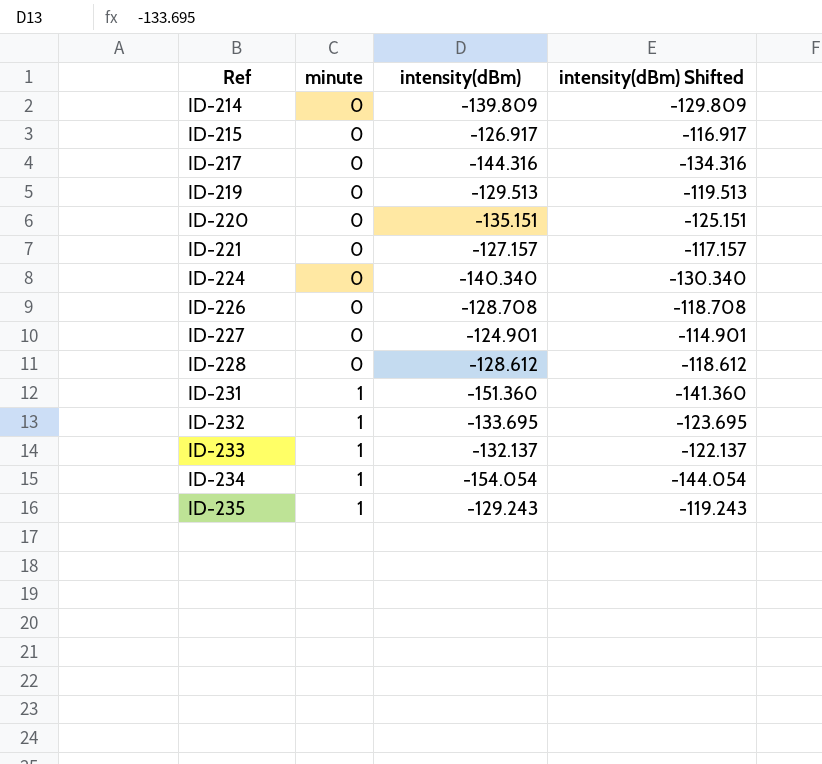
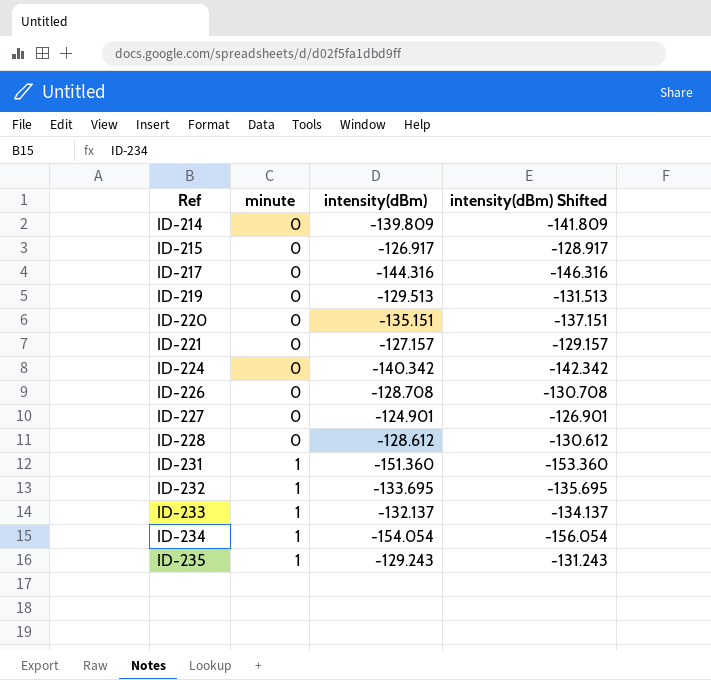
column intensity(dBm) Shifted | formula: [intensity(dBm)] + 10 -> [intensity(dBm)] - 2
ID-224 | intensity(dBm): -140.340 -> -140.342

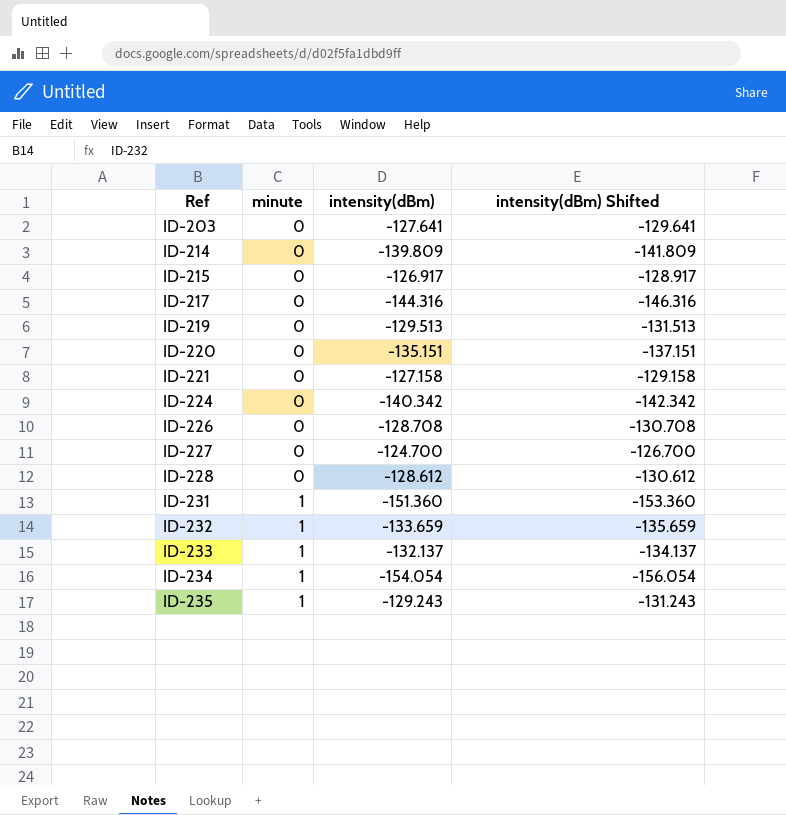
row ID-203: none -> 0 | -127.641 | -129.641
ID-221 | intensity(dBm): -127.157 -> -127.158
ID-221 | intensity(dBm) Shifted: -129.157 -> -129.158
ID-227 | intensity(dBm): -124.901 -> -124.700
ID-227 | intensity(dBm) Shifted: -126.901 -> -126.700
ID-232 | intensity(dBm): -133.695 -> -133.659
ID-232 | intensity(dBm) Shifted: -135.695 -> -135.659

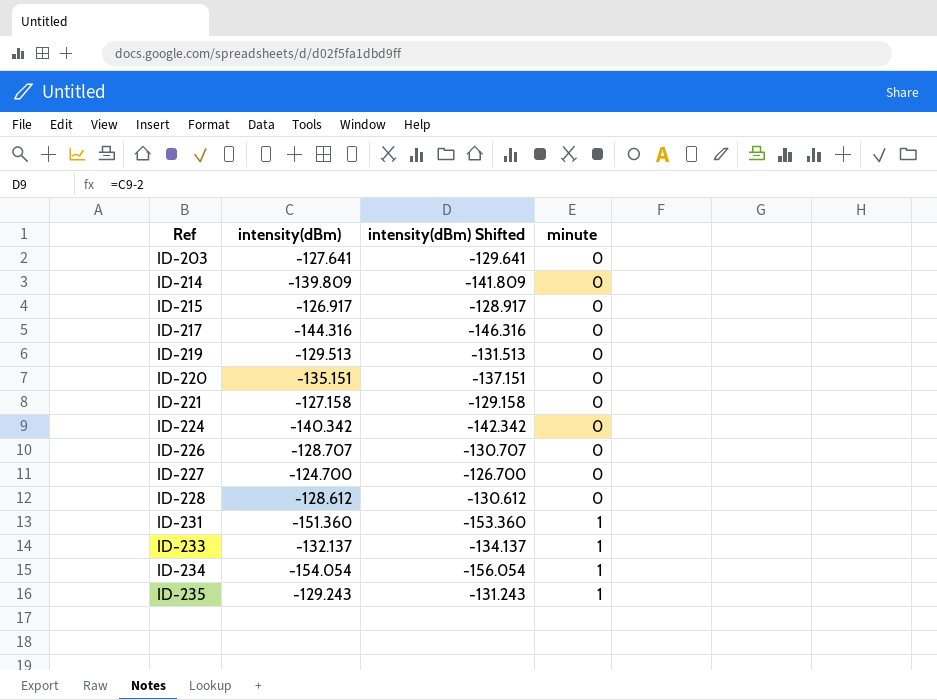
column minute | position: 2 -> 4
row ID-232: 1 | -133.659 | -135.659 -> none
ID-226 | intensity(dBm): -128.708 -> -128.707
ID-226 | intensity(dBm) Shifted: -130.708 -> -130.707

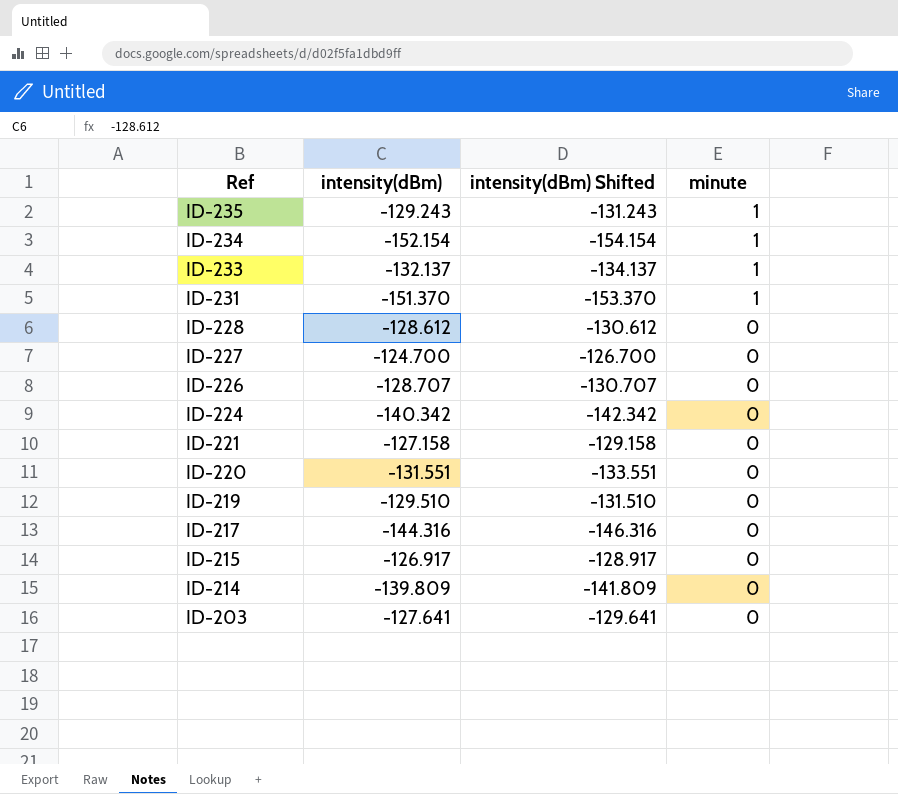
row order: Ref ascending -> Ref descending
ID-234 | intensity(dBm): -154.054 -> -152.154
ID-234 | intensity(dBm) Shifted: -156.054 -> -154.154
ID-231 | intensity(dBm): -151.360 -> -151.370
ID-231 | intensity(dBm) Shifted: -153.360 -> -153.370
ID-220 | intensity(dBm): -135.151 -> -131.551
ID-220 | intensity(dBm) Shifted: -137.151 -> -133.551
ID-219 | intensity(dBm): -129.513 -> -129.510
ID-219 | intensity(dBm) Shifted: -131.513 -> -131.510

